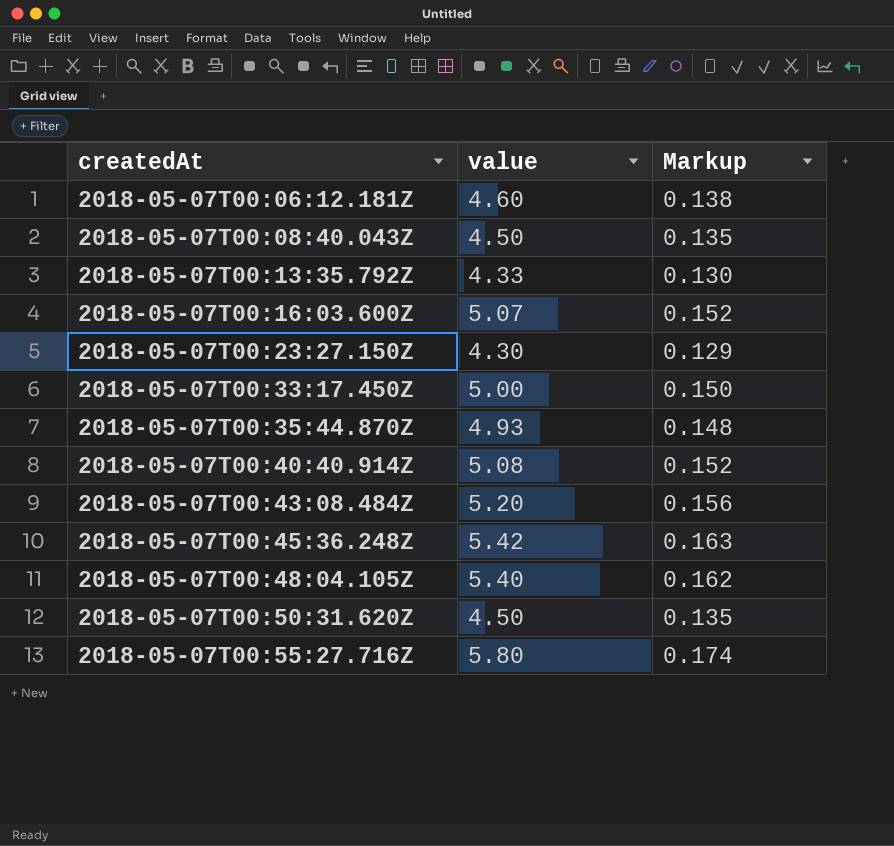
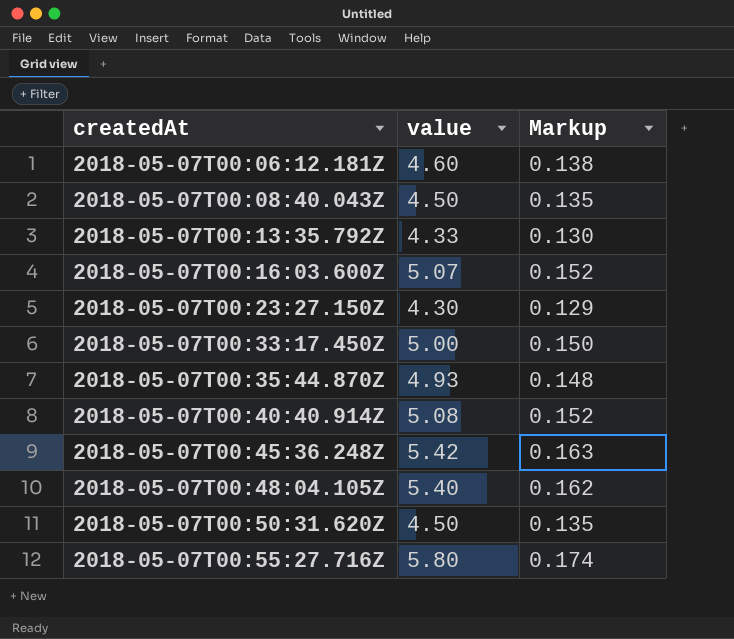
row 2018-05-07T00:43:08.484Z: 5.20 | 0.156 -> none

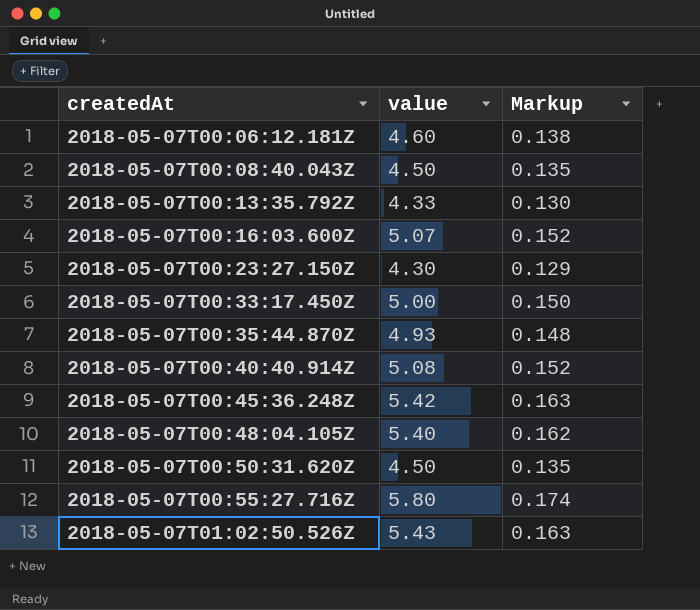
row 2018-05-07T01:02:50.526Z: none -> 5.43 | 0.163

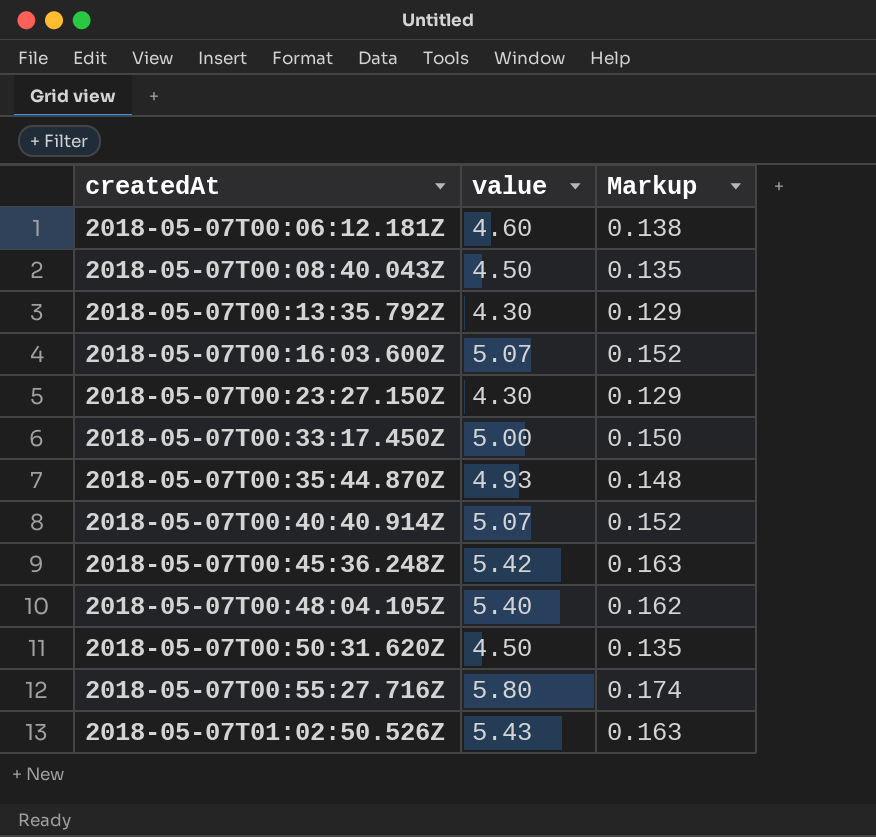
2018-05-07T00:13:35.792Z | value: 4.33 -> 4.30
2018-05-07T00:13:35.792Z | Markup: 0.130 -> 0.129
2018-05-07T00:40:40.914Z | value: 5.08 -> 5.07

